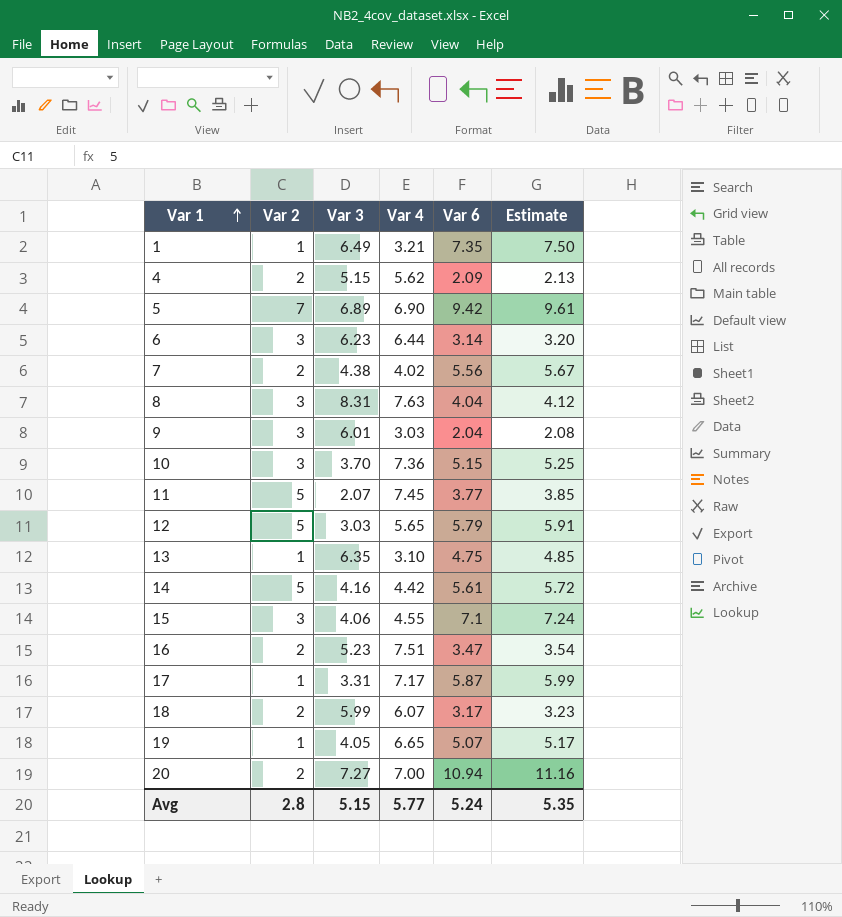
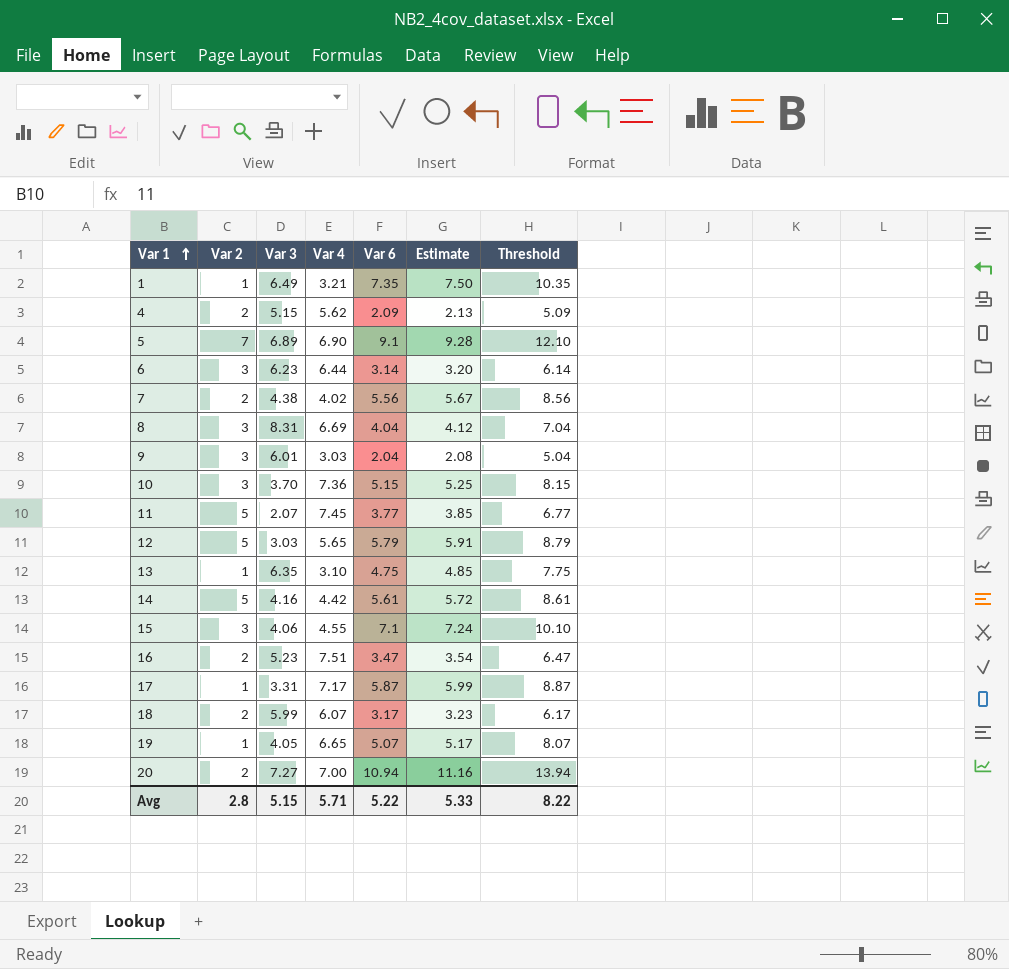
column Threshold | formula: none -> [Var 6] + 3
5 | Var 6: 9.42 -> 9.1
5 | Estimate: 9.61 -> 9.28
8 | Var 4: 7.63 -> 6.69
Avg | Var 4: 5.77 -> 5.71
Avg | Var 6: 5.24 -> 5.22
Avg | Estimate: 5.35 -> 5.33

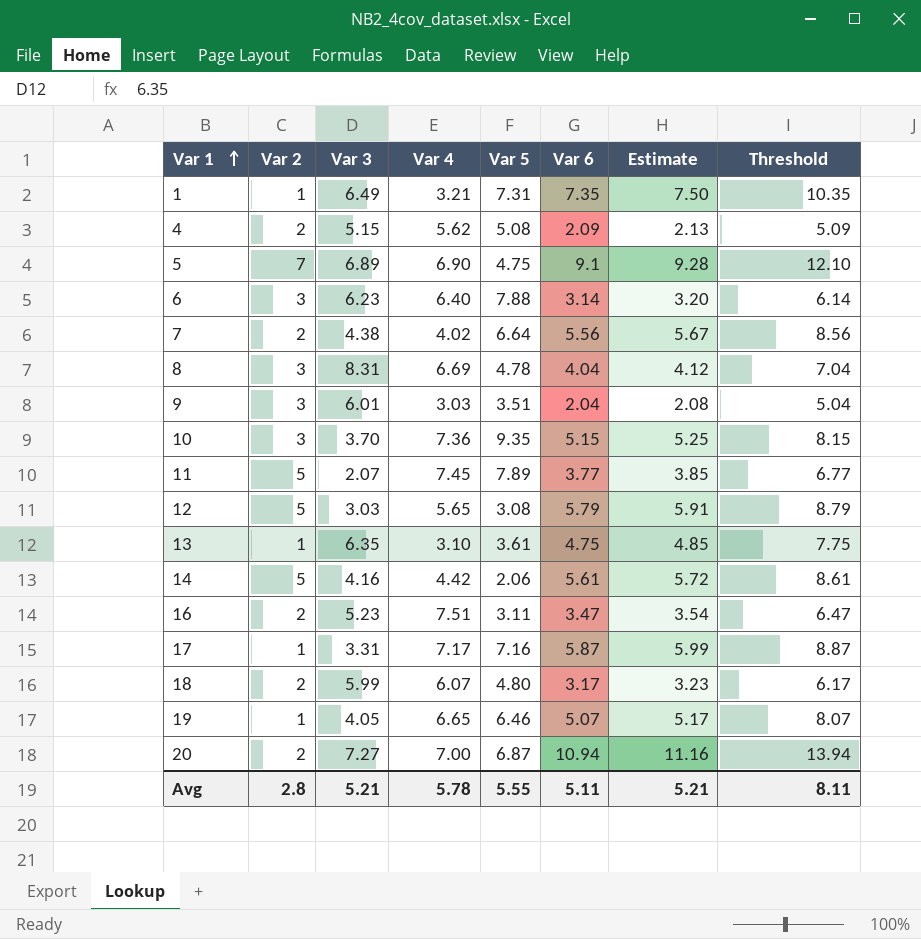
column Var 5 | position: none -> 5
row 15: 3 | 4.06 | 4.55 | 7.1 | 7.24 | 10.10 -> none
6 | Var 4: 6.44 -> 6.40
Avg | Var 3: 5.15 -> 5.21
Avg | Var 4: 5.71 -> 5.78
Avg | Var 6: 5.22 -> 5.11
Avg | Estimate: 5.33 -> 5.21
Avg | Threshold: 8.22 -> 8.11

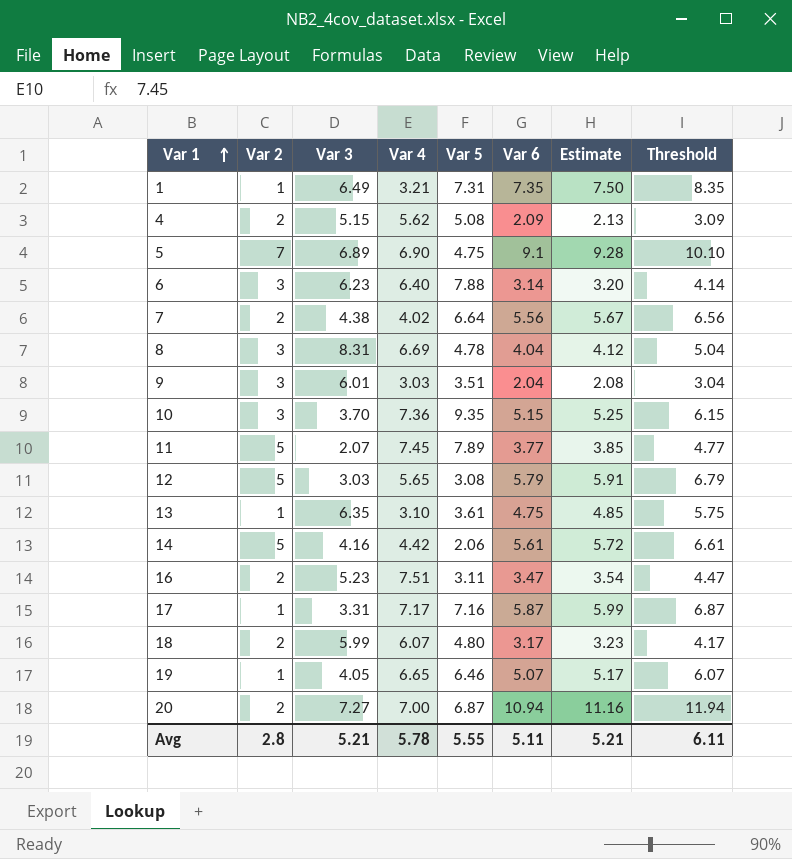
column Threshold | formula: [Var 6] + 3 -> [Var 6] + 1
Avg | Threshold: 8.11 -> 6.11

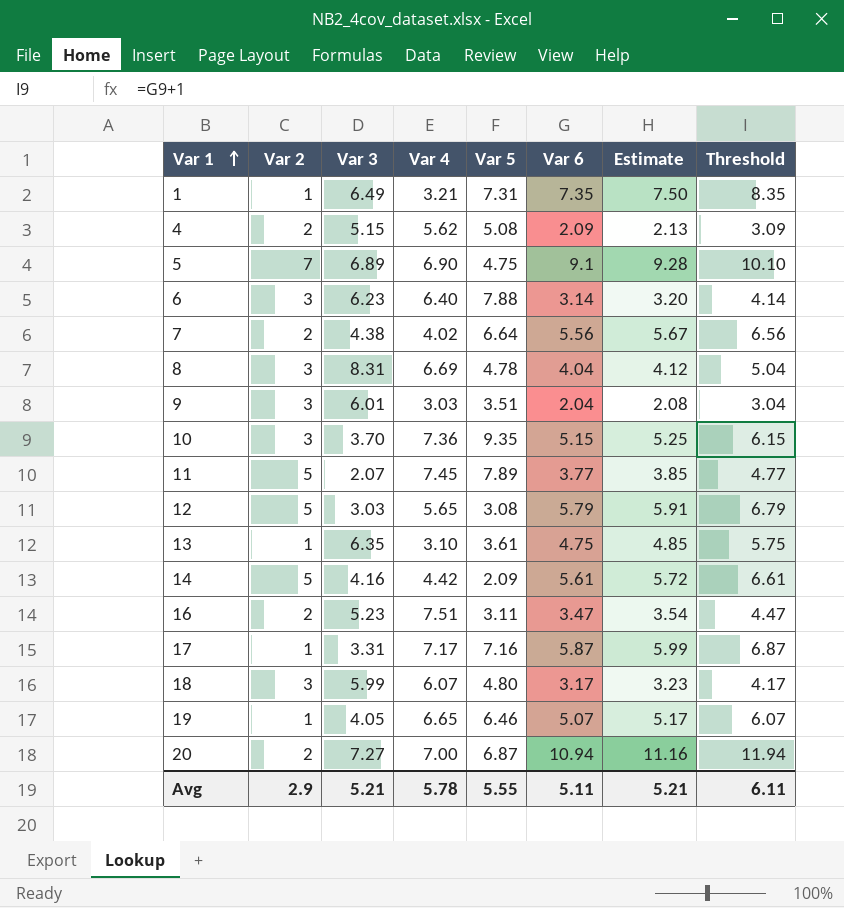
14 | Var 5: 2.06 -> 2.09
18 | Var 2: 2 -> 3
Avg | Var 2: 2.8 -> 2.9

